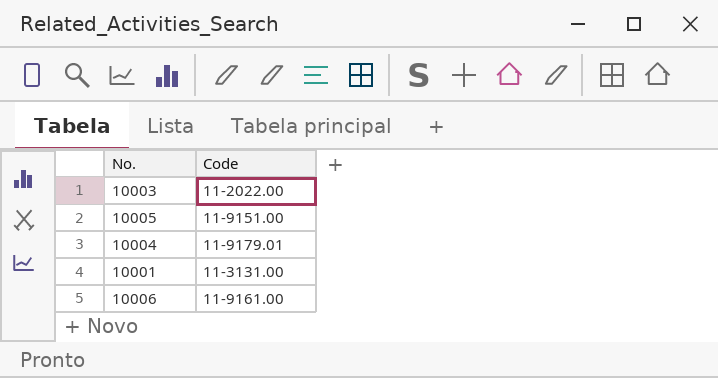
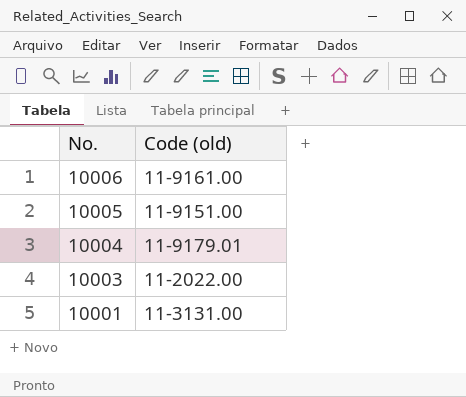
row order: none -> No. descending
column name: Code -> Code (old)

